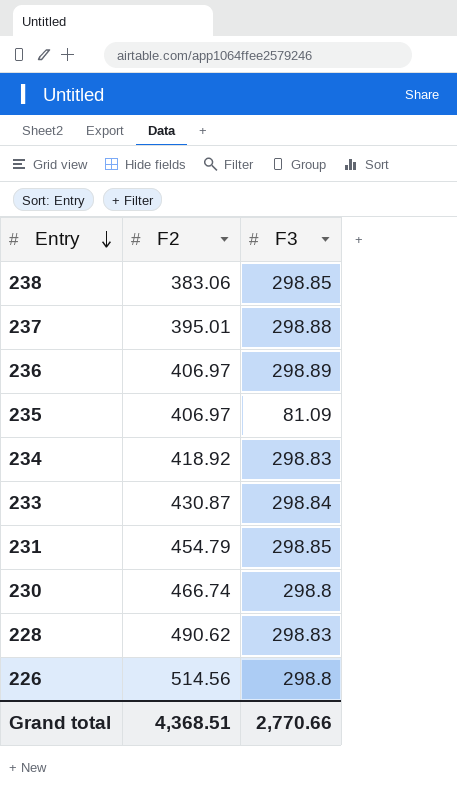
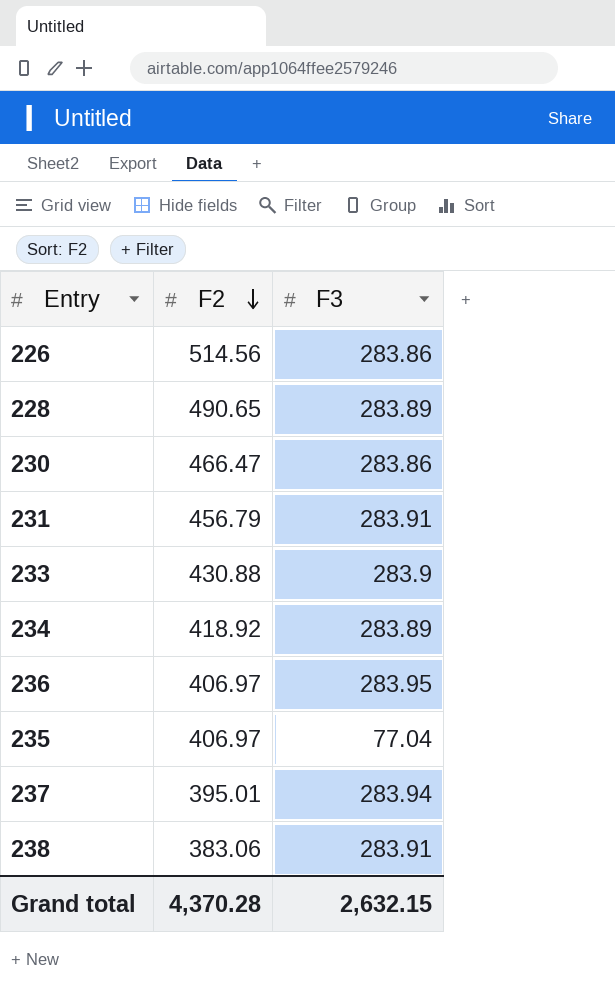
row order: Entry descending -> F2 descending
226 | F3: 298.8 -> 283.86
228 | F2: 490.62 -> 490.65
228 | F3: 298.83 -> 283.89
230 | F2: 466.74 -> 466.47
230 | F3: 298.8 -> 283.86
231 | F2: 454.79 -> 456.79
231 | F3: 298.85 -> 283.91
233 | F2: 430.87 -> 430.88
233 | F3: 298.84 -> 283.9
234 | F3: 298.83 -> 283.89
236 | F3: 298.89 -> 283.95
235 | F3: 81.09 -> 77.04
237 | F3: 298.88 -> 283.94
238 | F3: 298.85 -> 283.91
Grand total | F2: 4,368.51 -> 4,370.28
Grand total | F3: 2,770.66 -> 2,632.15

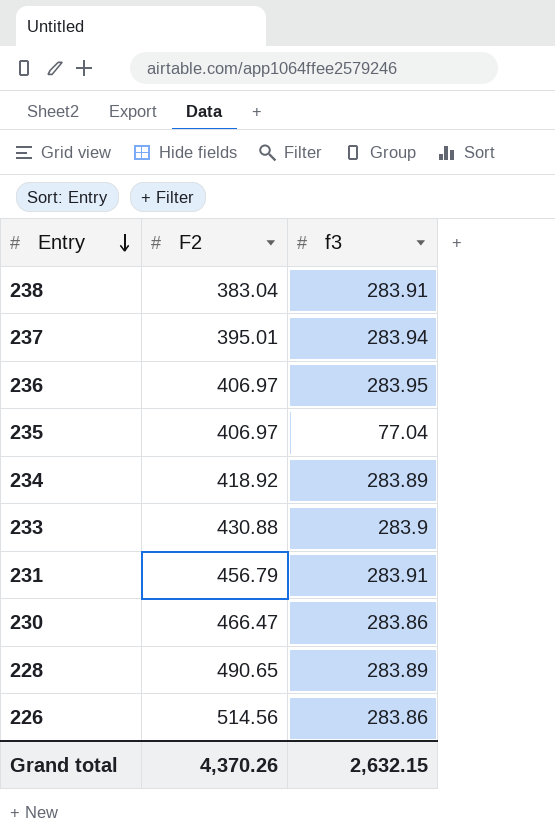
row order: F2 descending -> Entry descending
column name: F3 -> f3
238 | F2: 383.06 -> 383.04
Grand total | F2: 4,370.28 -> 4,370.26

